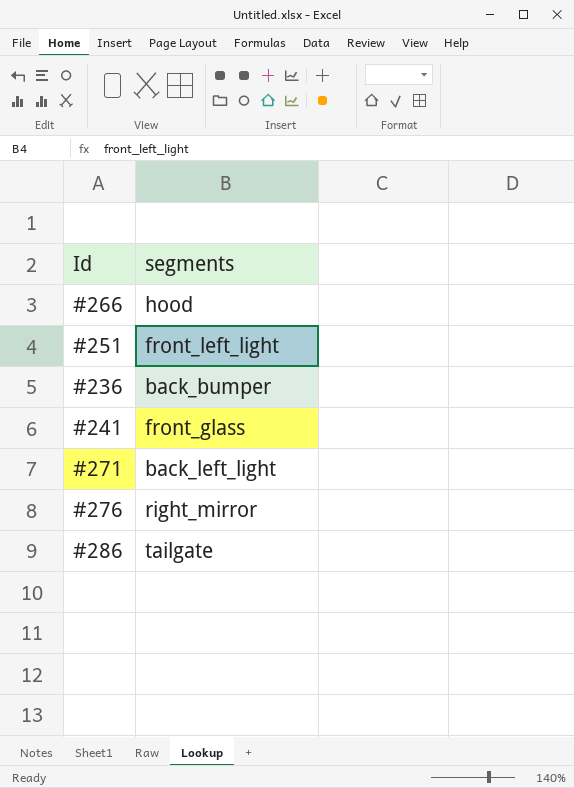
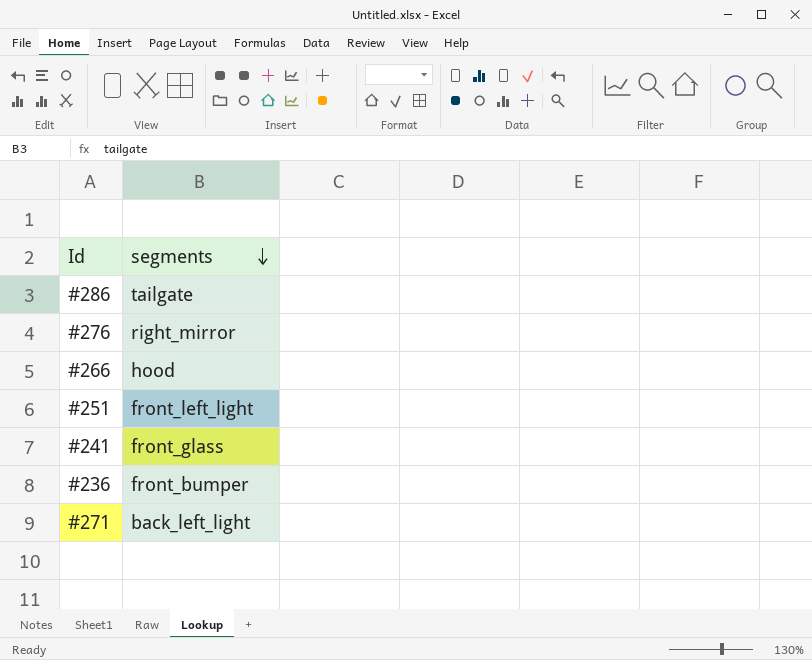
row order: none -> segments descending
#236 | segments: back_bumper -> front_bumper

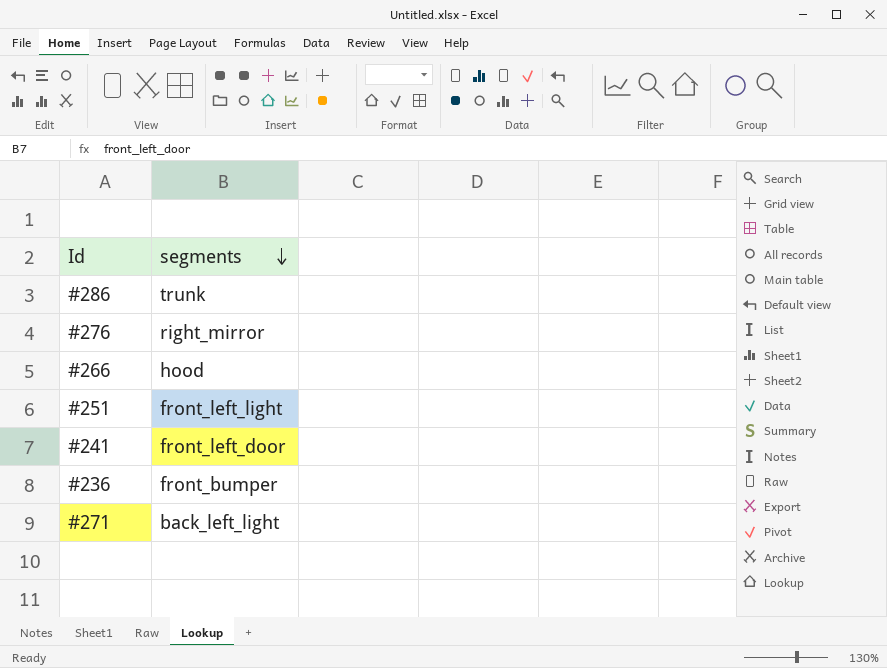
#286 | segments: tailgate -> trunk
#241 | segments: front_glass -> front_left_door

